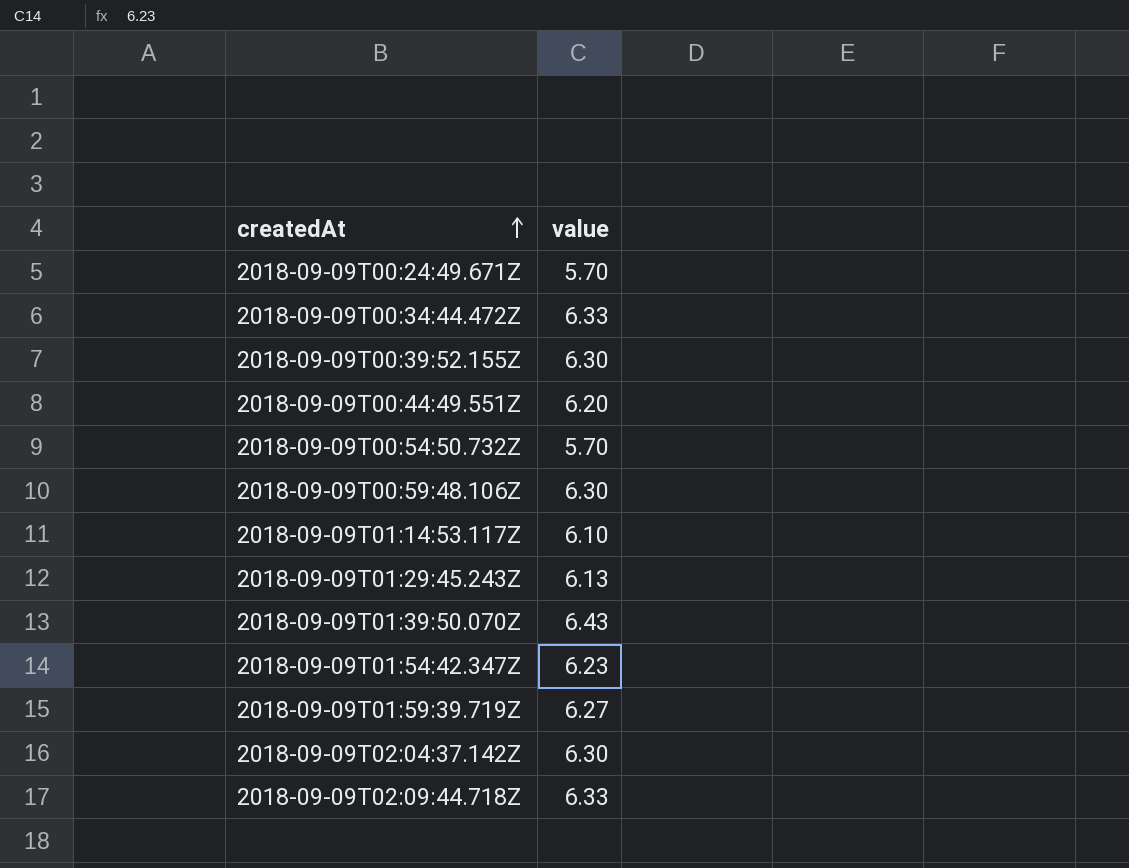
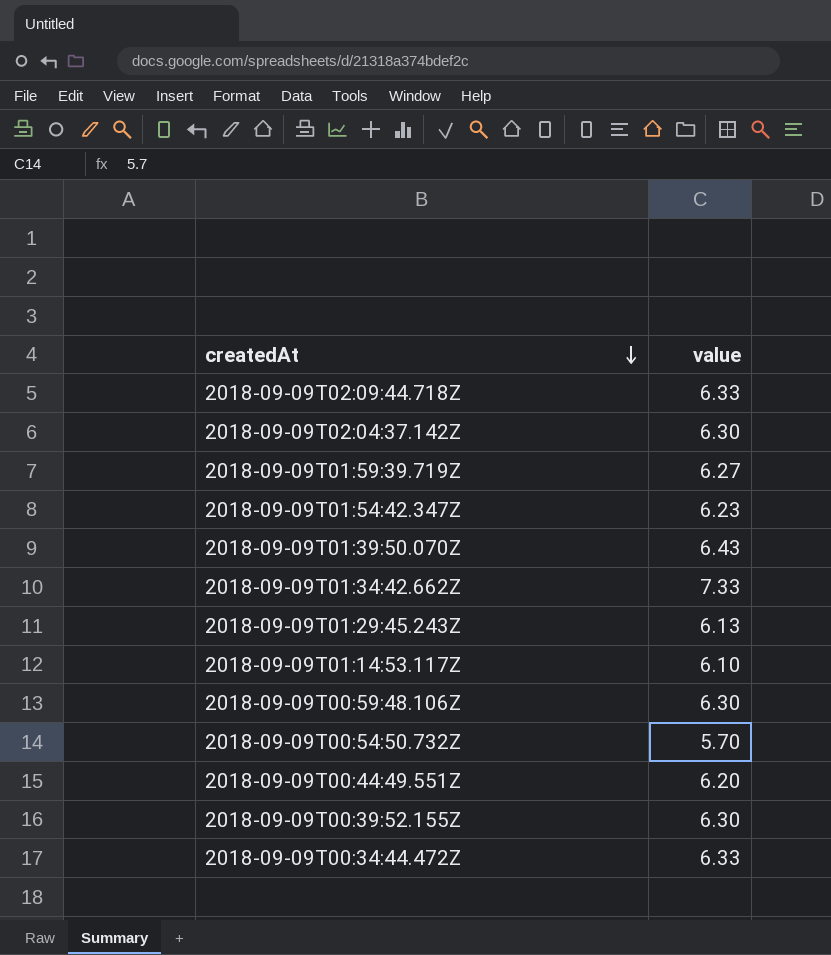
row order: createdAt ascending -> createdAt descending
row 2018-09-09T00:24:49.671Z: 5.70 -> none
row 2018-09-09T01:34:42.662Z: none -> 7.33

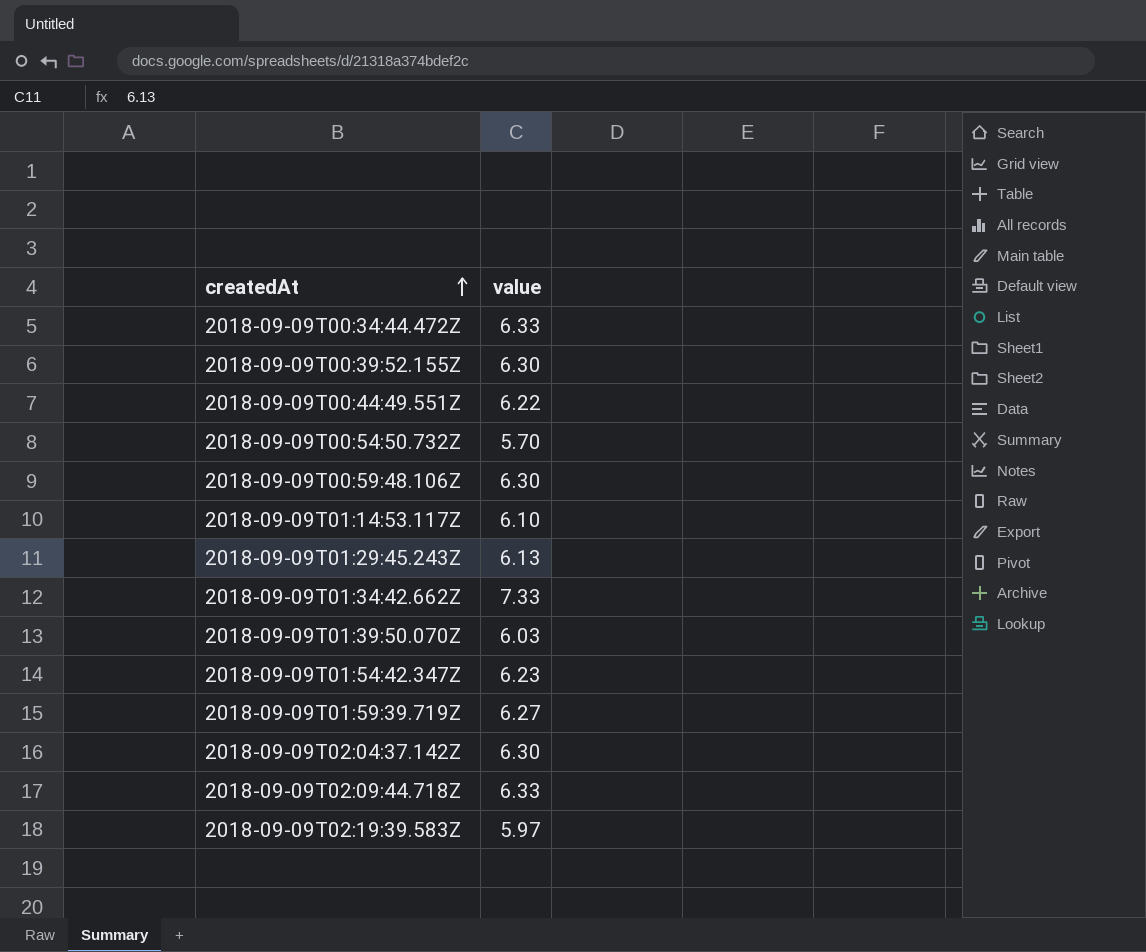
row order: createdAt descending -> createdAt ascending
2018-09-09T00:44:49.551Z | value: 6.20 -> 6.22
2018-09-09T01:39:50.070Z | value: 6.43 -> 6.03
row 2018-09-09T02:19:39.583Z: none -> 5.97

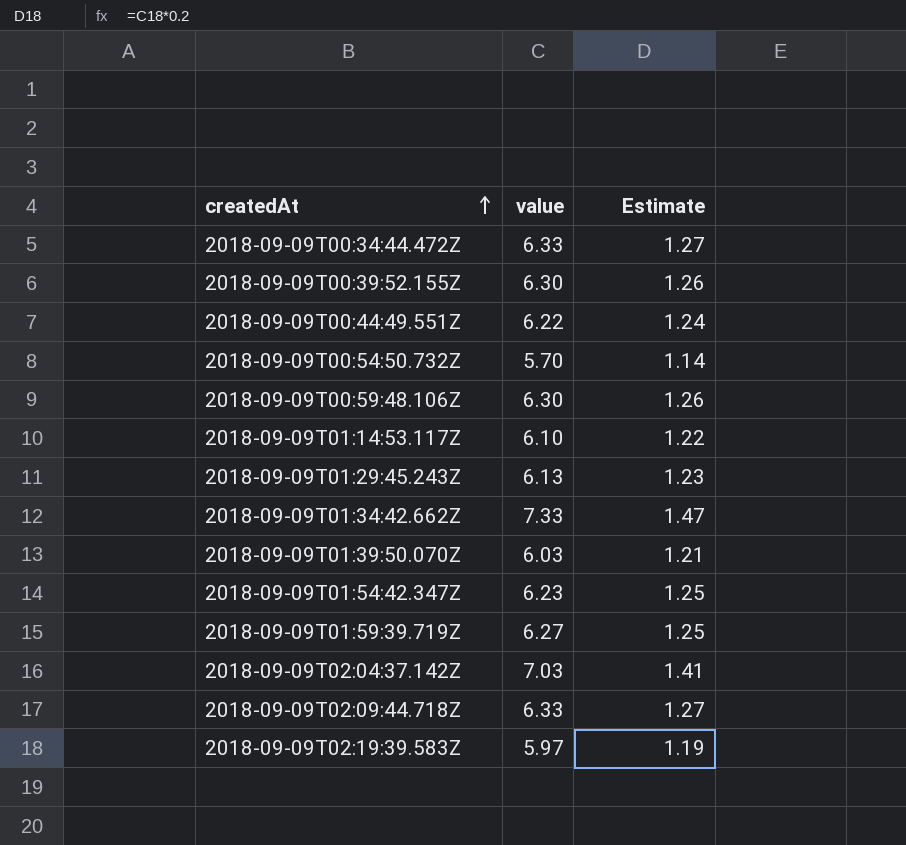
column Estimate | formula: none -> [value] * 0.2
2018-09-09T02:04:37.142Z | value: 6.30 -> 7.03

